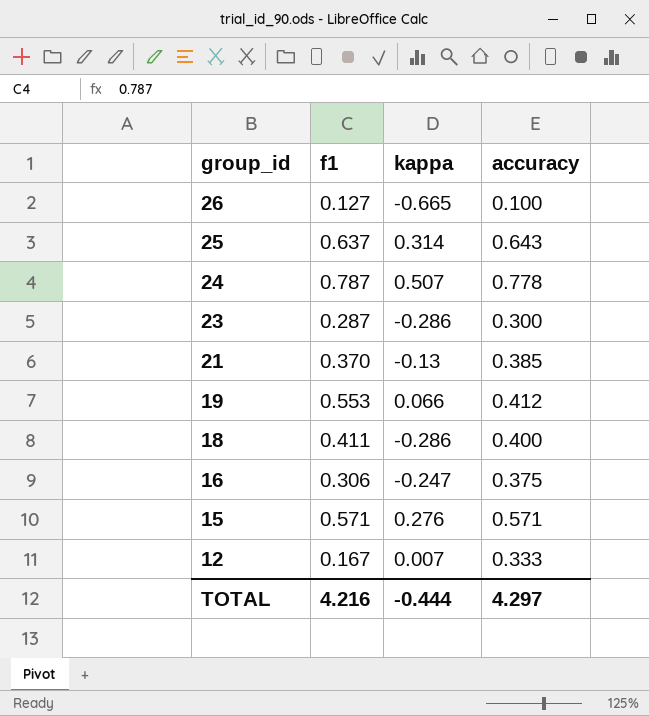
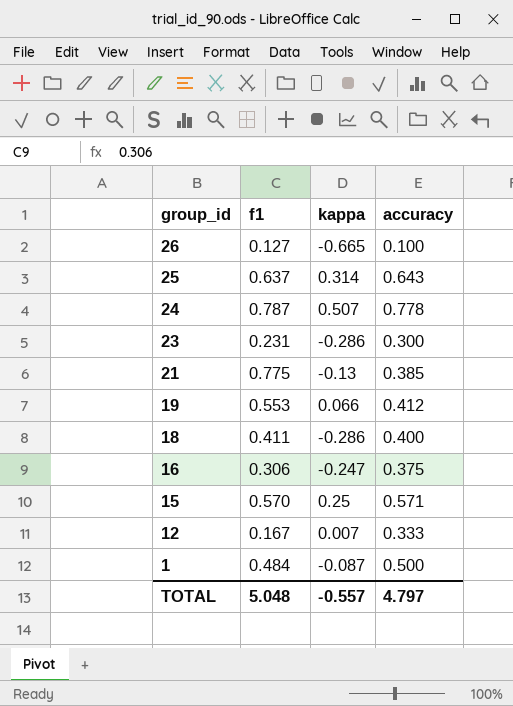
23 | f1: 0.287 -> 0.231
21 | f1: 0.370 -> 0.775
15 | f1: 0.571 -> 0.570
15 | kappa: 0.276 -> 0.25
row 1: none -> 0.484 | -0.087 | 0.500
TOTAL | f1: 4.216 -> 5.048
TOTAL | kappa: -0.444 -> -0.557
TOTAL | accuracy: 4.297 -> 4.797

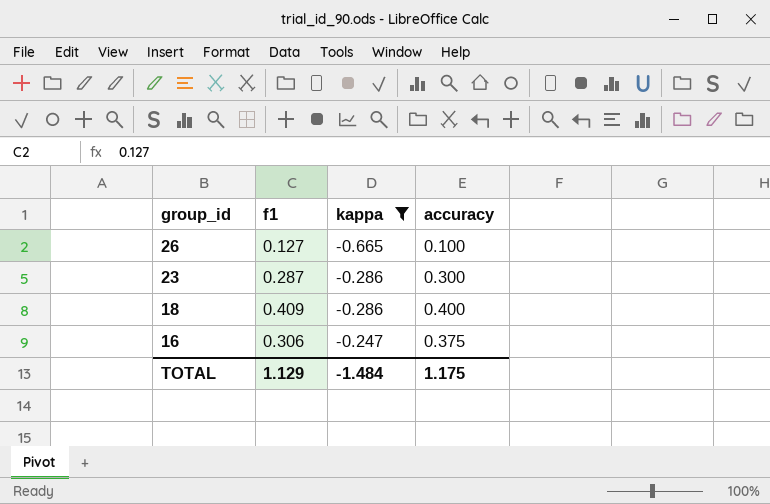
filter: none -> kappa <= -0.247
23 | f1: 0.231 -> 0.287
18 | f1: 0.411 -> 0.409
TOTAL | f1: 5.048 -> 1.129
TOTAL | kappa: -0.557 -> -1.484
TOTAL | accuracy: 4.797 -> 1.175

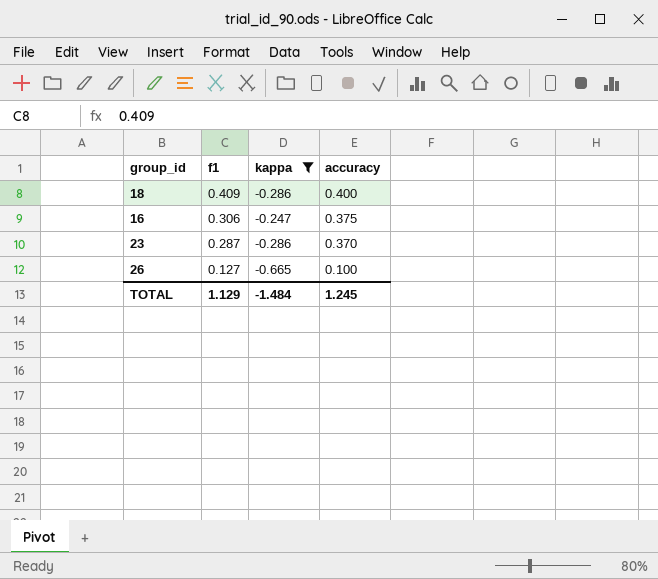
row order: group_id descending -> f1 descending
23 | accuracy: 0.300 -> 0.370
TOTAL | accuracy: 1.175 -> 1.245

